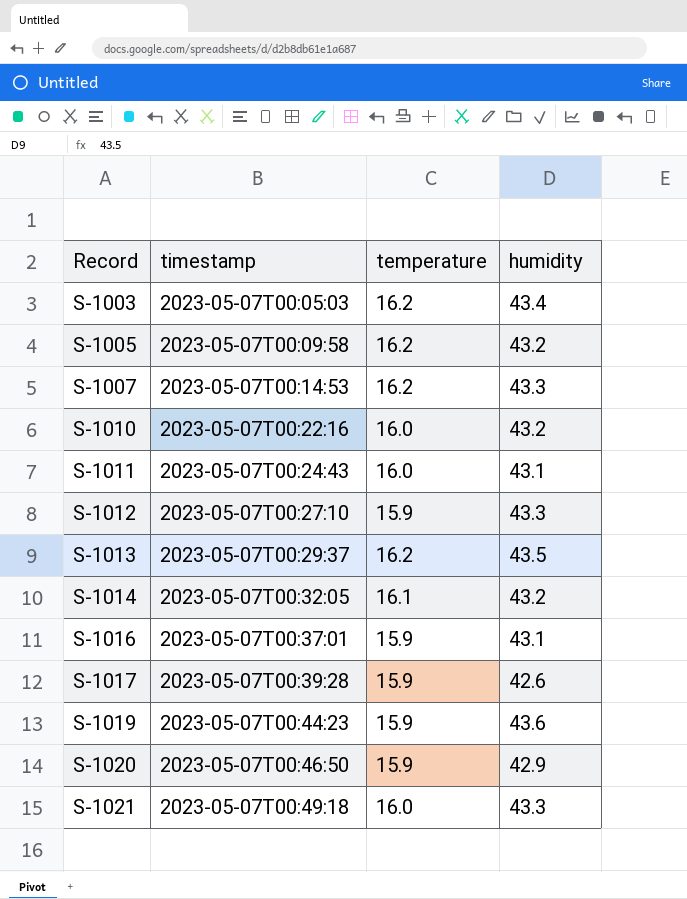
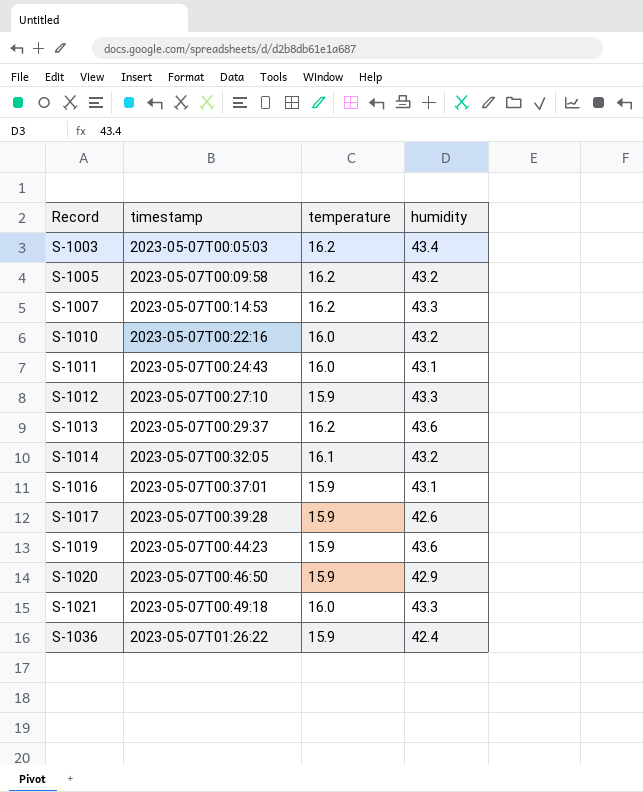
S-1013 | humidity: 43.5 -> 43.6
row S-1036: none -> 2023-05-07T01:26:22 | 15.9 | 42.4

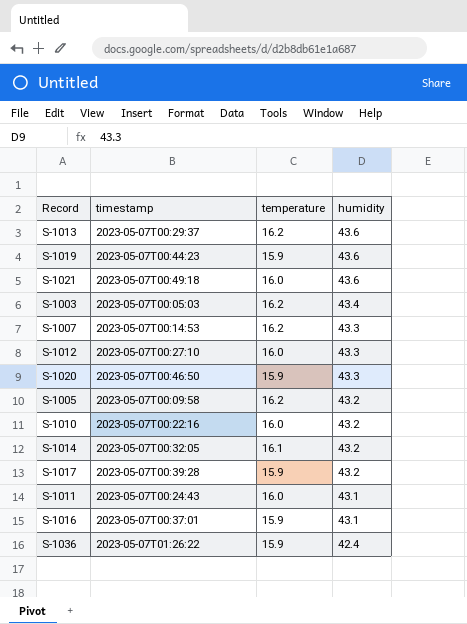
row order: Record ascending -> humidity descending
S-1021 | humidity: 43.3 -> 43.6
S-1012 | temperature: 15.9 -> 16.0
S-1020 | humidity: 42.9 -> 43.3
S-1017 | humidity: 42.6 -> 43.2

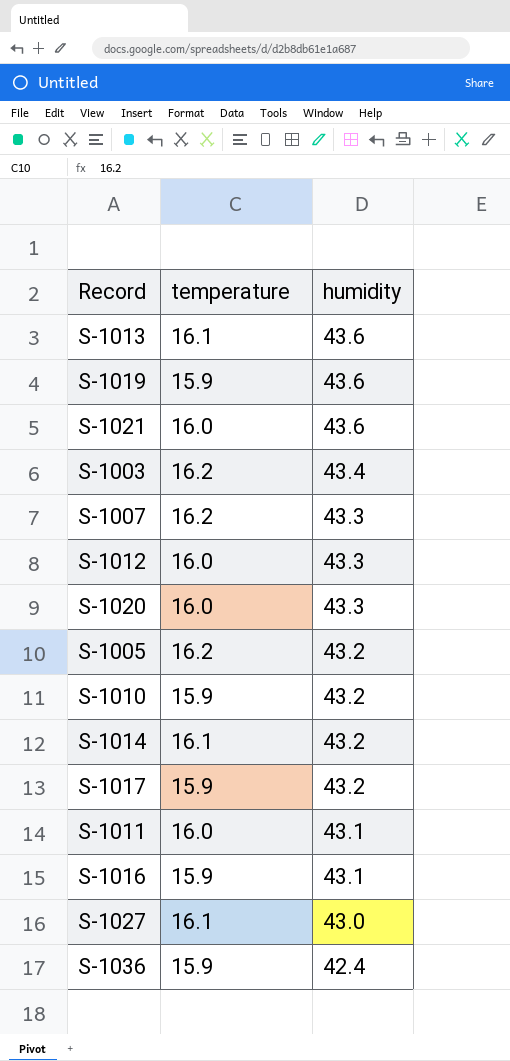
column timestamp | position: 2 -> none
S-1013 | temperature: 16.2 -> 16.1
S-1020 | temperature: 15.9 -> 16.0
S-1010 | temperature: 16.0 -> 15.9
row S-1027: none -> 16.1 | 43.0

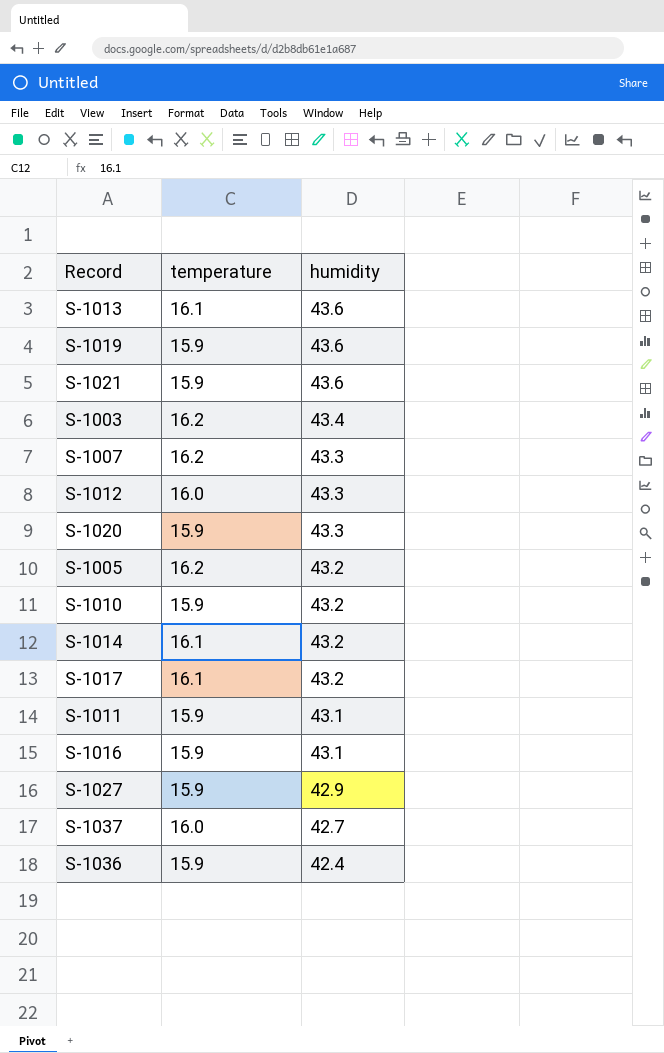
S-1021 | temperature: 16.0 -> 15.9
S-1020 | temperature: 16.0 -> 15.9
S-1017 | temperature: 15.9 -> 16.1
S-1011 | temperature: 16.0 -> 15.9
S-1027 | temperature: 16.1 -> 15.9
S-1027 | humidity: 43.0 -> 42.9
row S-1037: none -> 16.0 | 42.7

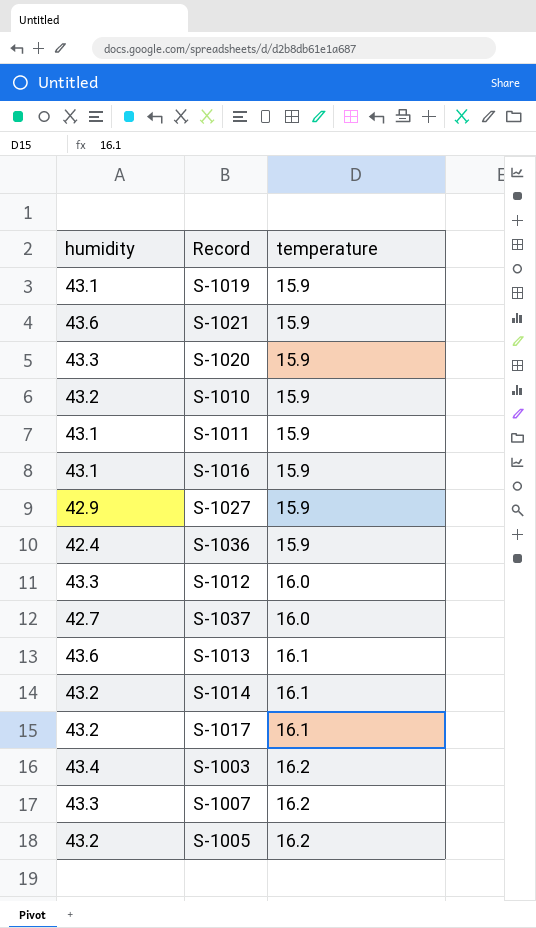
row order: humidity descending -> temperature ascending
column humidity | position: 3 -> 1
S-1019 | humidity: 43.6 -> 43.1

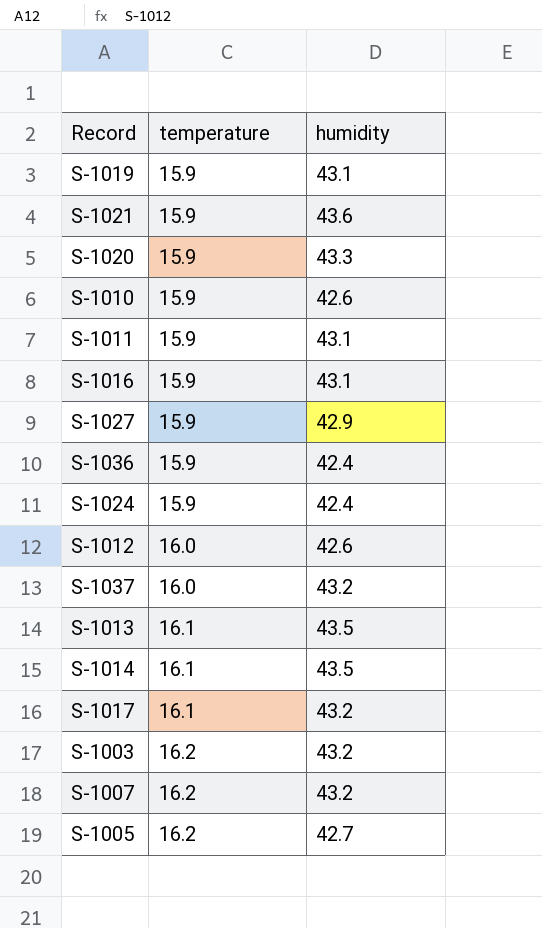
column humidity | position: 1 -> 3
S-1010 | humidity: 43.2 -> 42.6
row S-1024: none -> 15.9 | 42.4
S-1012 | humidity: 43.3 -> 42.6
S-1037 | humidity: 42.7 -> 43.2
S-1013 | humidity: 43.6 -> 43.5
S-1014 | humidity: 43.2 -> 43.5
S-1003 | humidity: 43.4 -> 43.2
S-1007 | humidity: 43.3 -> 43.2
S-1005 | humidity: 43.2 -> 42.7

